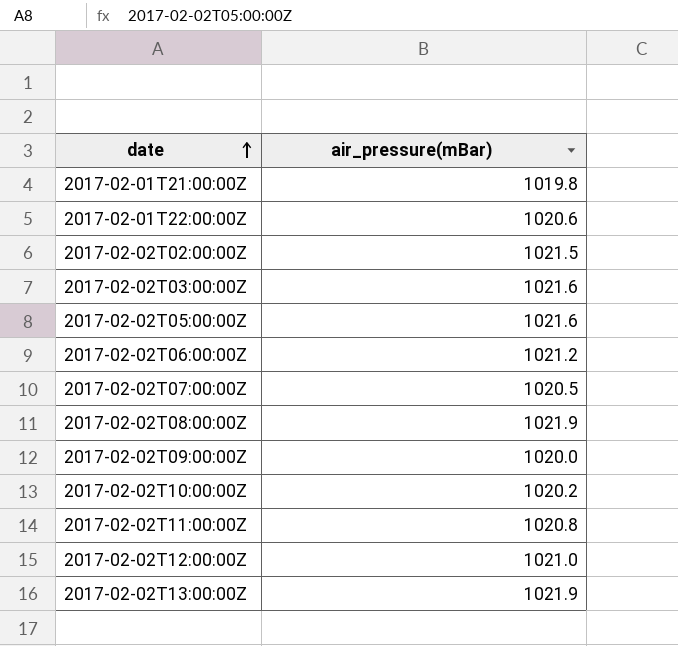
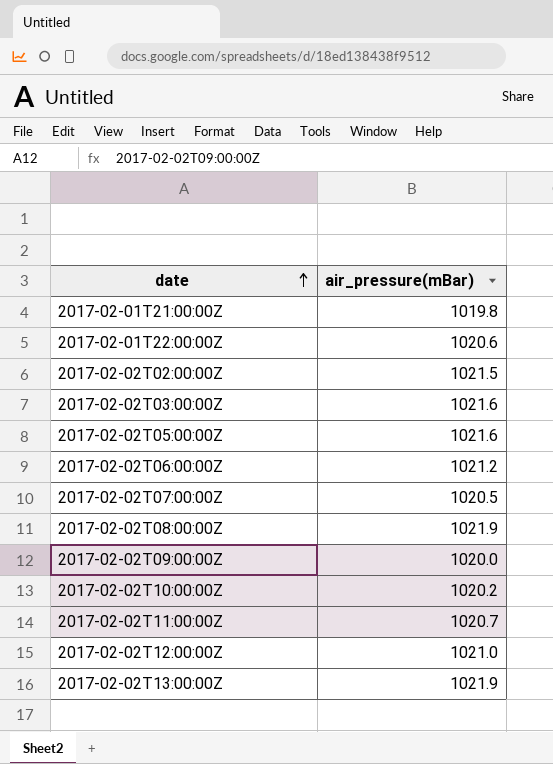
2017-02-02T11:00:00Z | air_pressure(mBar): 1020.8 -> 1020.7

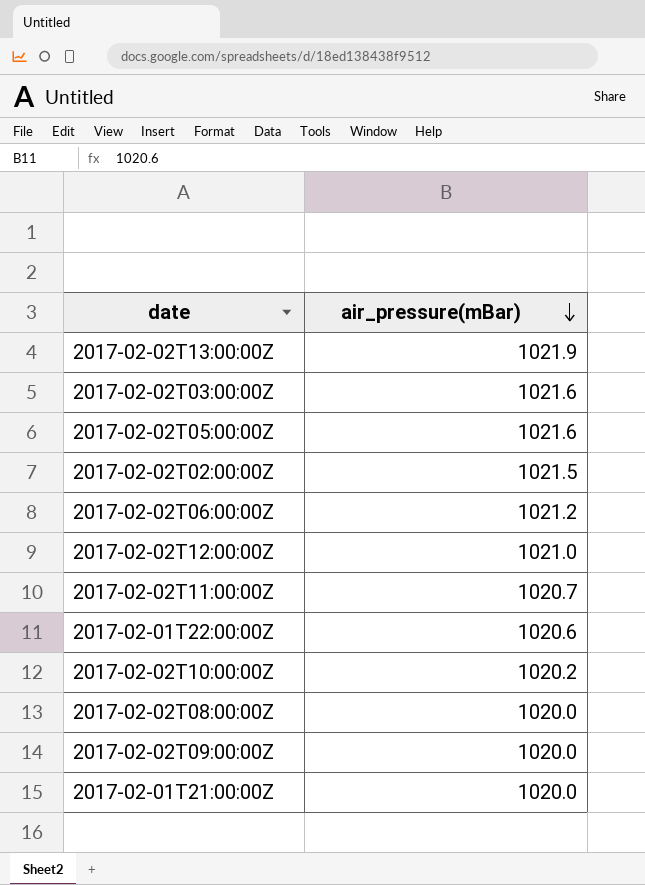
row order: date ascending -> air_pressure(mBar) descending
row 2017-02-02T07:00:00Z: 1020.5 -> none
2017-02-02T08:00:00Z | air_pressure(mBar): 1021.9 -> 1020.0
2017-02-01T21:00:00Z | air_pressure(mBar): 1019.8 -> 1020.0

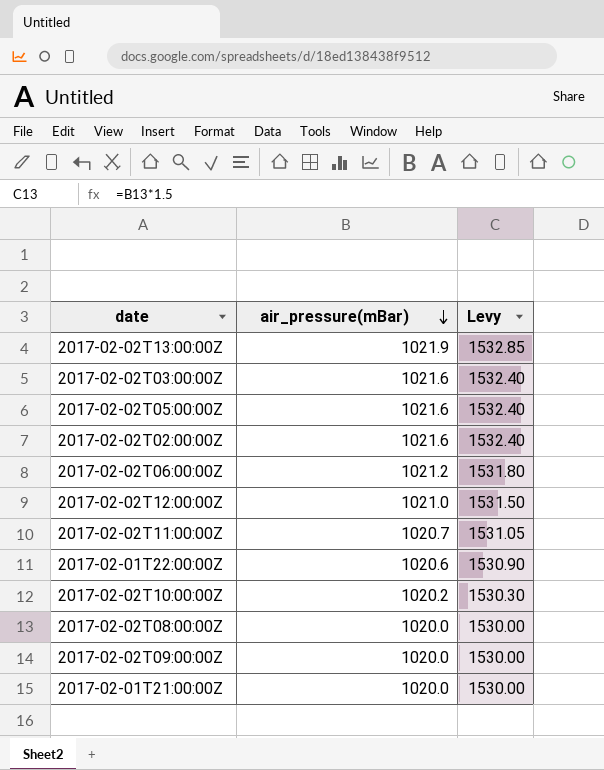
column Levy | formula: none -> [air_pressure(mBar)] * 1.5
2017-02-02T02:00:00Z | air_pressure(mBar): 1021.5 -> 1021.6

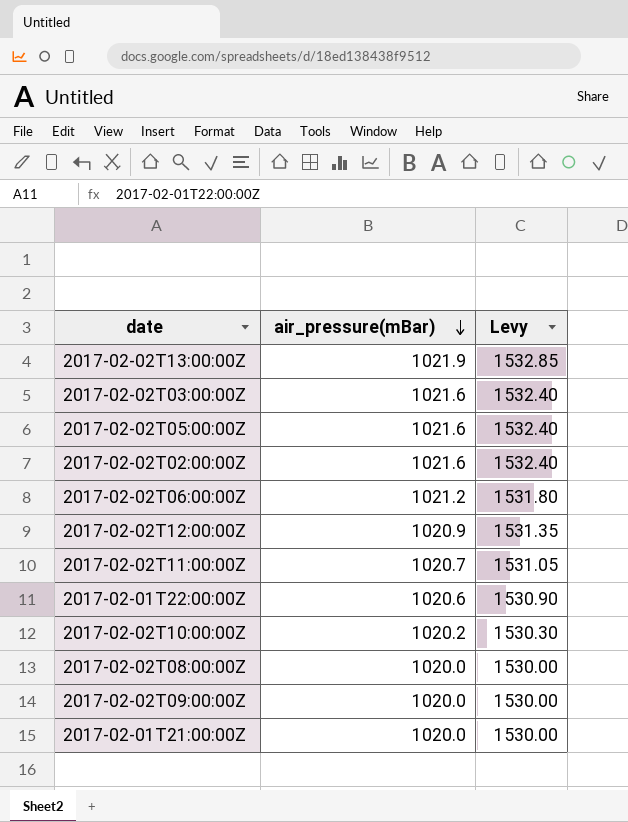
2017-02-02T12:00:00Z | air_pressure(mBar): 1021.0 -> 1020.9
2017-02-02T12:00:00Z | Levy: 1531.50 -> 1531.35

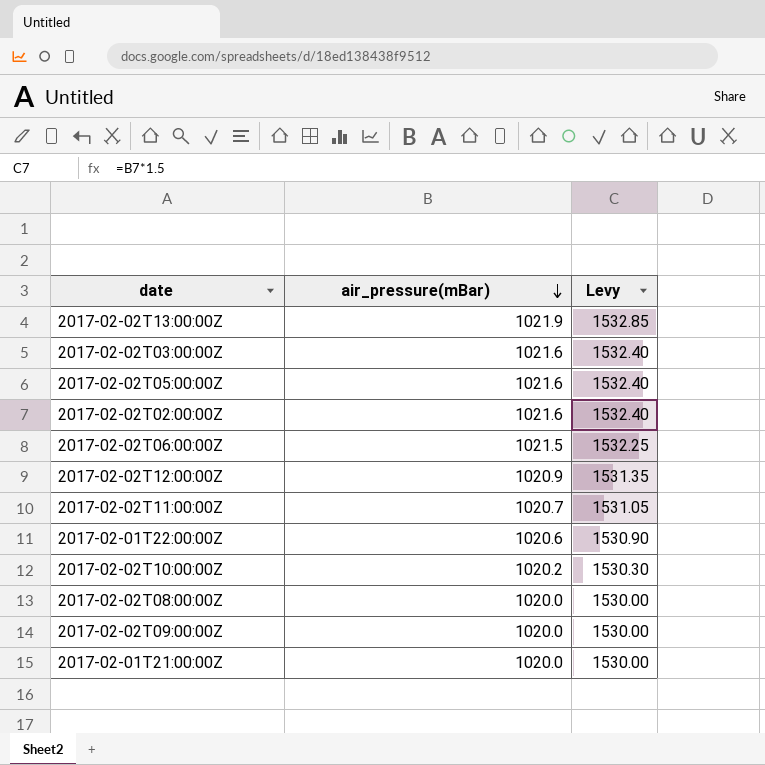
2017-02-02T06:00:00Z | air_pressure(mBar): 1021.2 -> 1021.5
2017-02-02T06:00:00Z | Levy: 1531.80 -> 1532.25

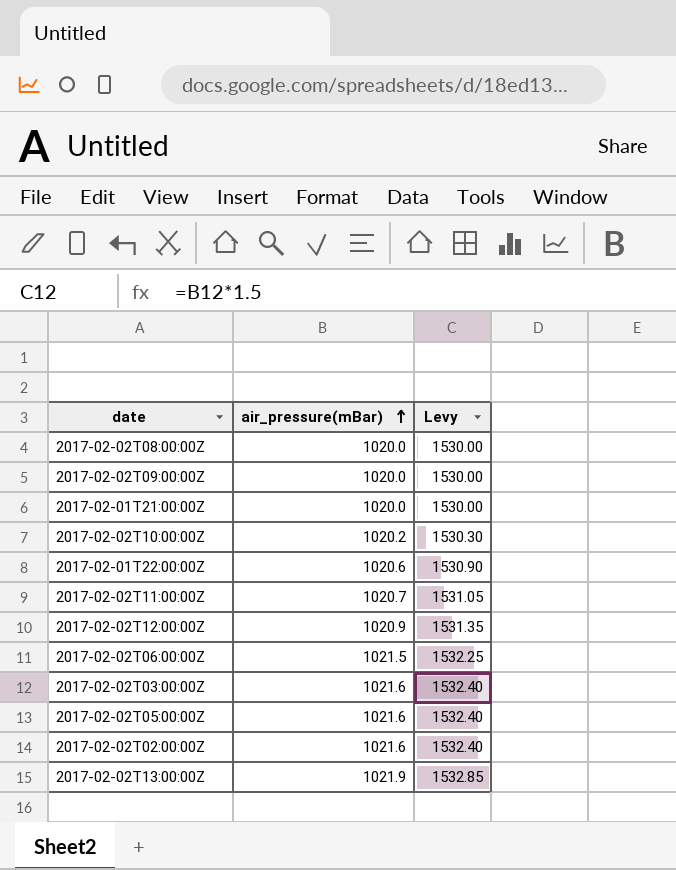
row order: air_pressure(mBar) descending -> air_pressure(mBar) ascending

